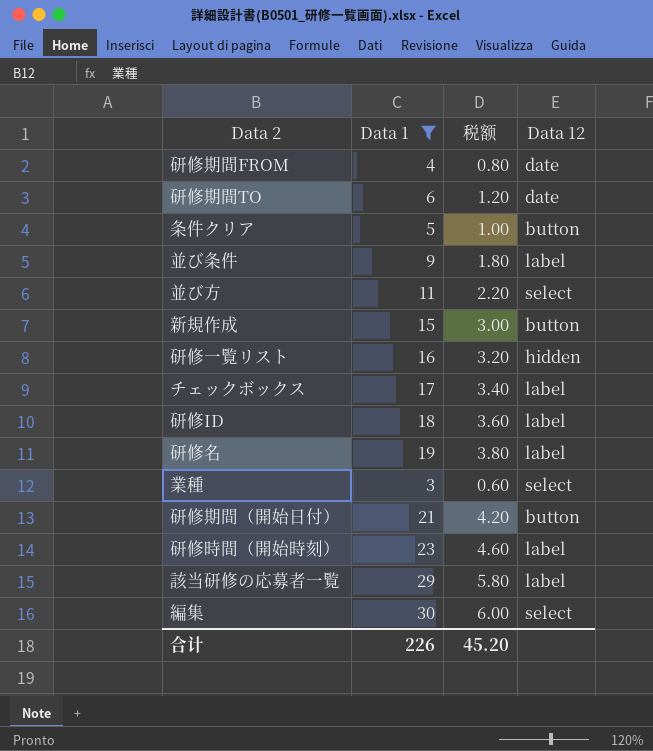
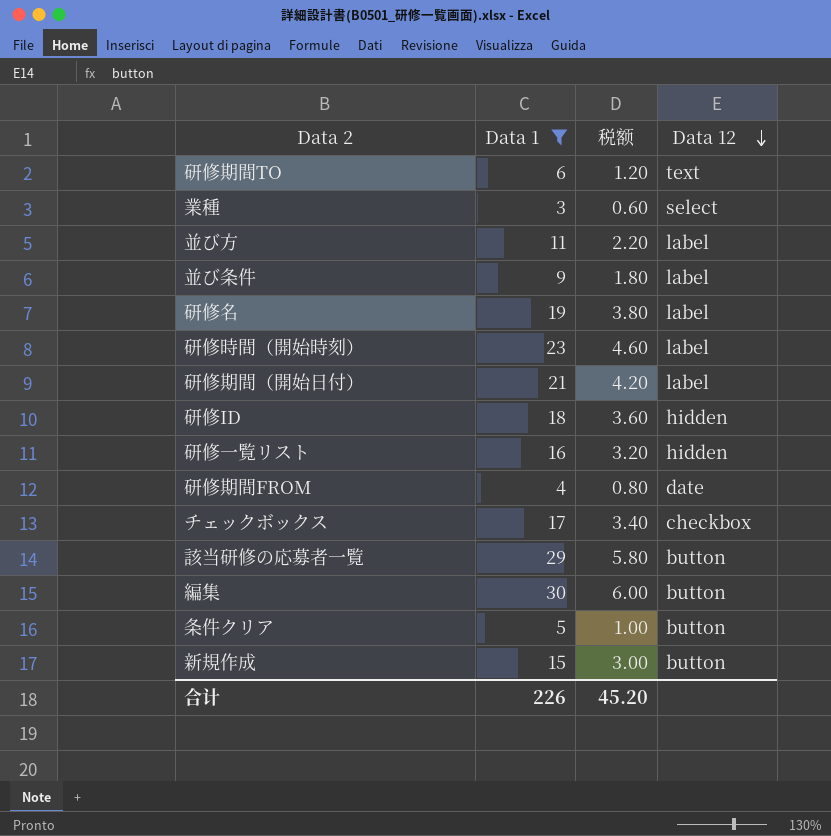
row order: none -> Data 12 descending
研修期間TO | Data 12: date -> text
並び方 | Data 12: select -> label
研修期間（開始日付） | Data 12: button -> label
研修ID | Data 12: label -> hidden
チェックボックス | Data 12: label -> checkbox
該当研修の応募者一覧 | Data 12: label -> button
編集 | Data 12: select -> button

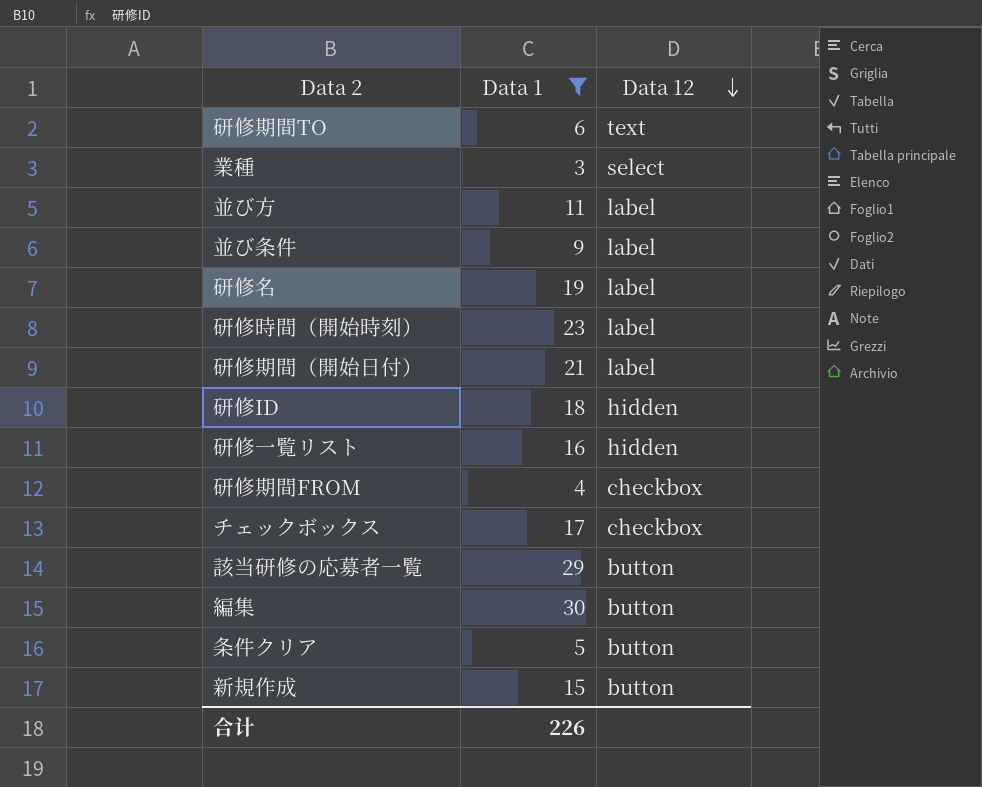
column 税额 | formula: [Data 1] * 0.2 -> none
研修期間FROM | Data 12: date -> checkbox

